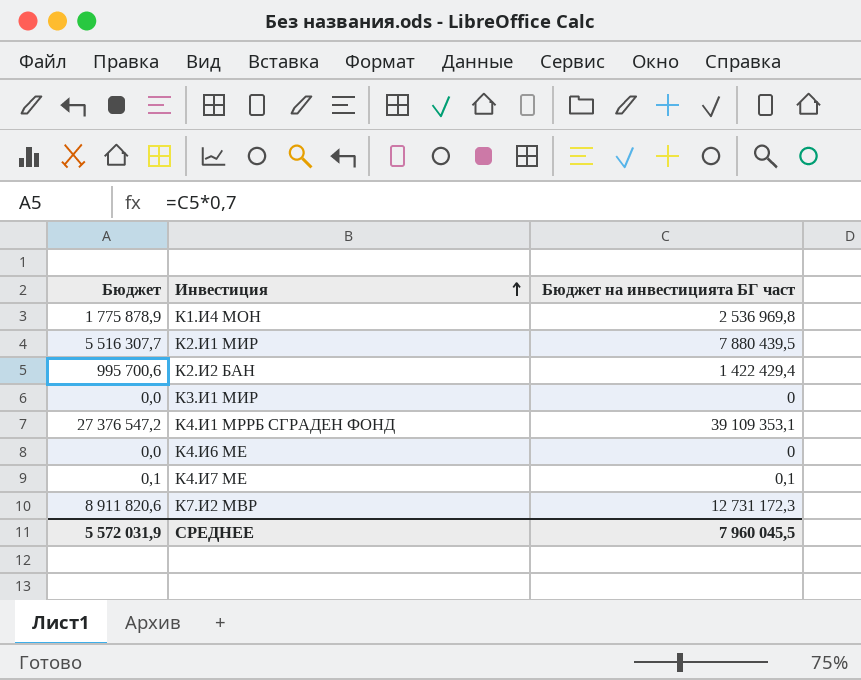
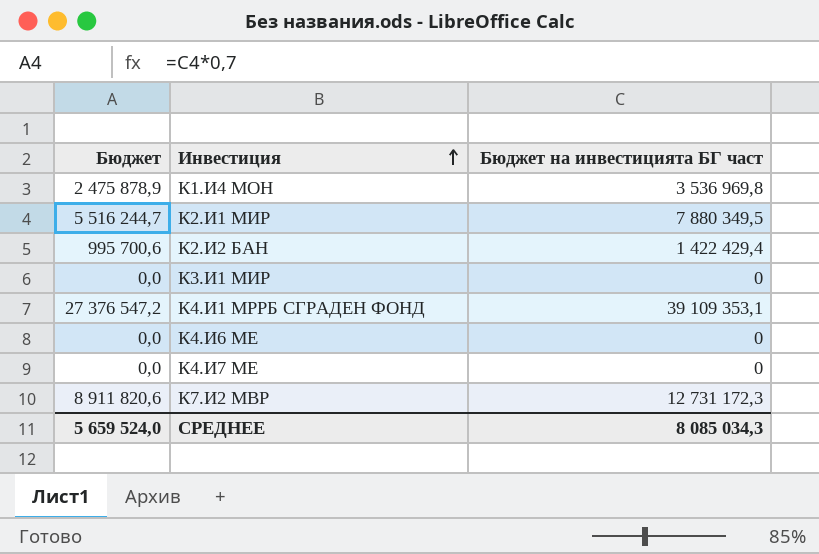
К1.И4 МОН | Бюджет: 1 775 878,9 -> 2 475 878,9
К1.И4 МОН | Бюджет на инвестицията БГ част: 2 536 969,8 -> 3 536 969,8
К2.И1 МИР | Бюджет: 5 516 307,7 -> 5 516 244,7
К2.И1 МИР | Бюджет на инвестицията БГ част: 7 880 439,5 -> 7 880 349,5
К4.И7 МЕ | Бюджет: 0,1 -> 0,0
К4.И7 МЕ | Бюджет на инвестицията БГ част: 0,1 -> 0
СРЕДНЕЕ | Бюджет: 5 572 031,9 -> 5 659 524,0
СРЕДНЕЕ | Бюджет на инвестицията БГ част: 7 960 045,5 -> 8 085 034,3

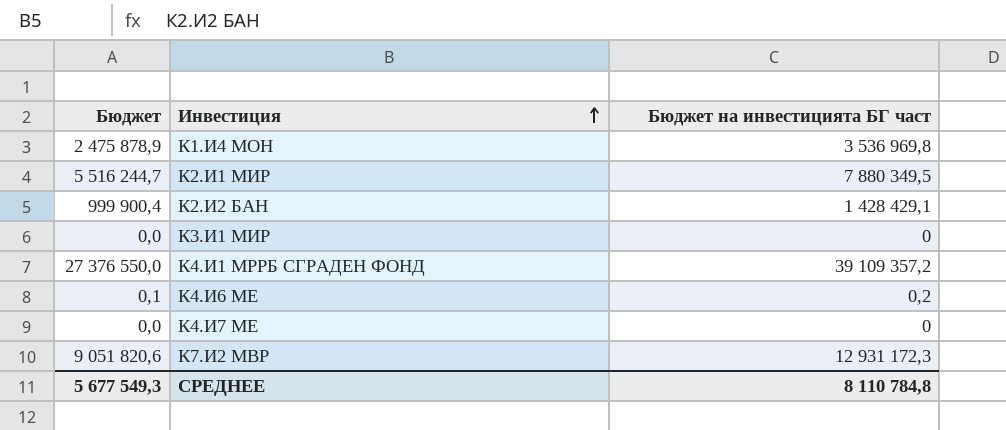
К2.И2 БАН | Бюджет: 995 700,6 -> 999 900,4
К2.И2 БАН | Бюджет на инвестицията БГ част: 1 422 429,4 -> 1 428 429,1
К4.И1 МРРБ СГРАДЕН ФОНД | Бюджет: 27 376 547,2 -> 27 376 550,0
К4.И1 МРРБ СГРАДЕН ФОНД | Бюджет на инвестицията БГ част: 39 109 353,1 -> 39 109 357,2
К4.И6 МЕ | Бюджет: 0,0 -> 0,1
К4.И6 МЕ | Бюджет на инвестицията БГ част: 0 -> 0,2
К7.И2 МВР | Бюджет: 8 911 820,6 -> 9 051 820,6
К7.И2 МВР | Бюджет на инвестицията БГ част: 12 731 172,3 -> 12 931 172,3
СРЕДНЕЕ | Бюджет: 5 659 524,0 -> 5 677 549,3
СРЕДНЕЕ | Бюджет на инвестицията БГ част: 8 085 034,3 -> 8 110 784,8

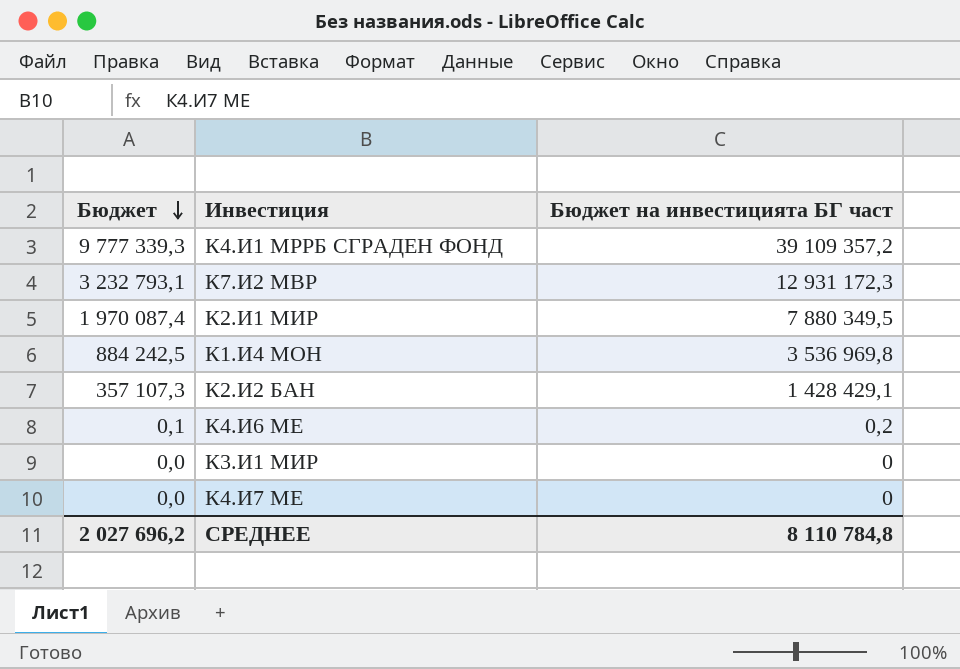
row order: Инвестиция ascending -> Бюджет descending
column Бюджет | formula: [Бюджет на инвестицията БГ част] * 0,7 -> [Бюджет на инвестицията БГ част] * 0,25
СРЕДНЕЕ | Бюджет: 5 677 549,3 -> 2 027 696,2

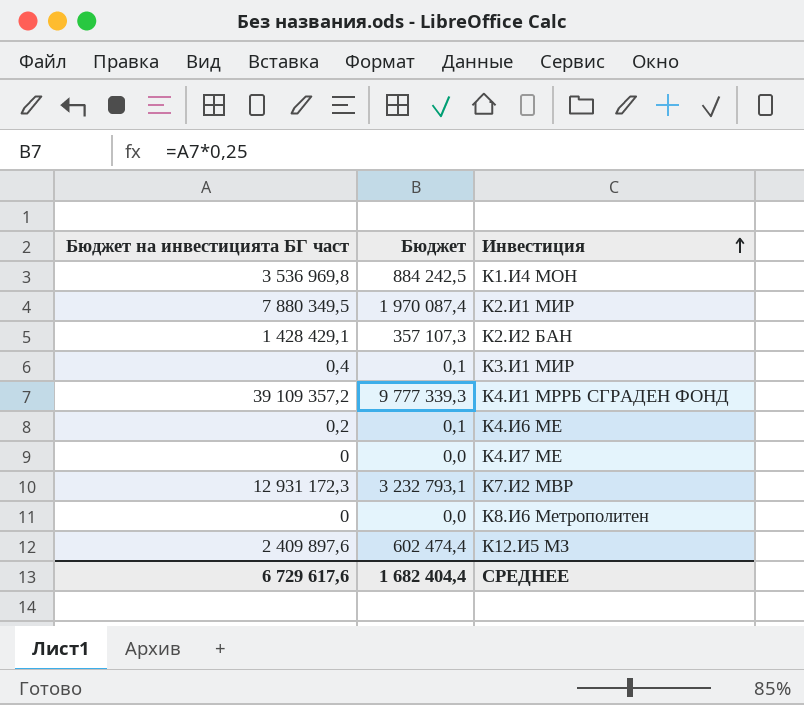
row order: Бюджет descending -> Инвестиция ascending
column Бюджет на инвестицията БГ част | position: 3 -> 1
К3.И1 МИР | Бюджет на инвестицията БГ част: 0 -> 0,4
К3.И1 МИР | Бюджет: 0,0 -> 0,1
row К8.И6 Метрополитен: none -> 0 | 0,0
row К12.И5 МЗ: none -> 2 409 897,6 | 602 474,4
СРЕДНЕЕ | Бюджет на инвестицията БГ част: 8 110 784,8 -> 6 729 617,6
СРЕДНЕЕ | Бюджет: 2 027 696,2 -> 1 682 404,4

